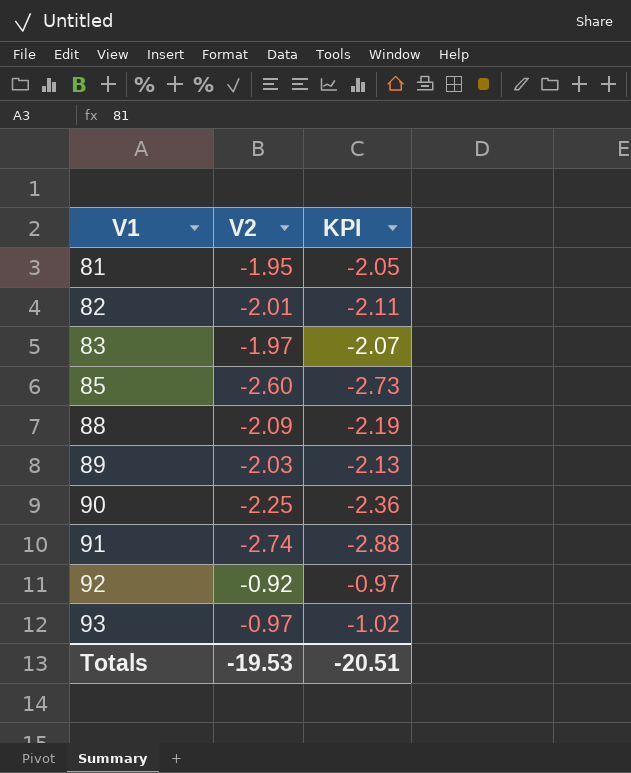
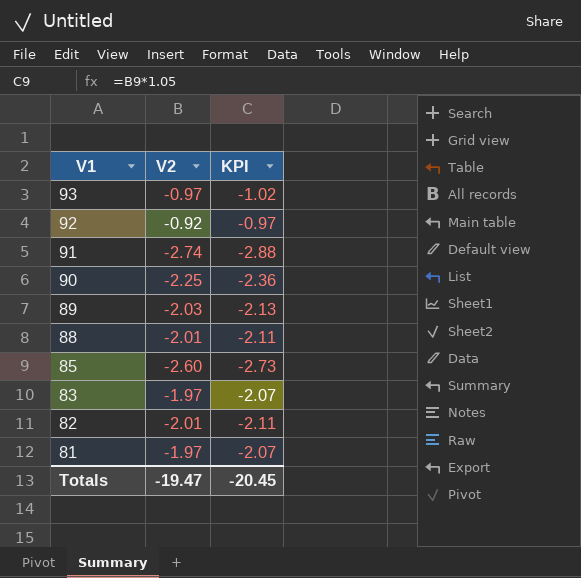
row order: V1 ascending -> V1 descending
88 | V2: -2.09 -> -2.01
88 | KPI: -2.19 -> -2.11
81 | V2: -1.95 -> -1.97
81 | KPI: -2.05 -> -2.07
Totals | V2: -19.53 -> -19.47
Totals | KPI: -20.51 -> -20.45

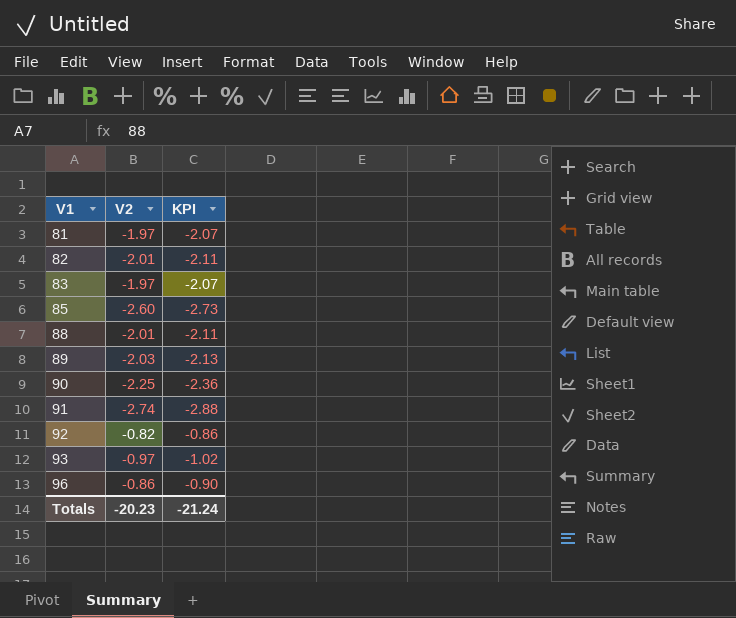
row order: V1 descending -> V1 ascending
92 | V2: -0.92 -> -0.82
92 | KPI: -0.97 -> -0.86
row 96: none -> -0.86 | -0.90
Totals | V2: -19.47 -> -20.23
Totals | KPI: -20.45 -> -21.24

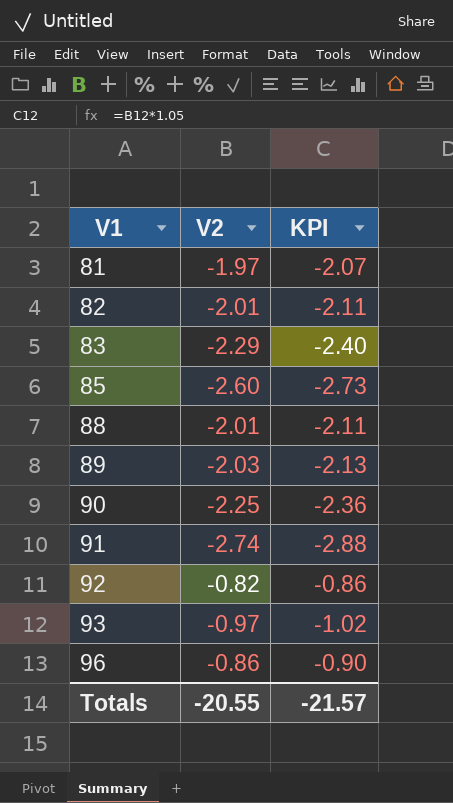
83 | V2: -1.97 -> -2.29
83 | KPI: -2.07 -> -2.40
Totals | V2: -20.23 -> -20.55
Totals | KPI: -21.24 -> -21.57

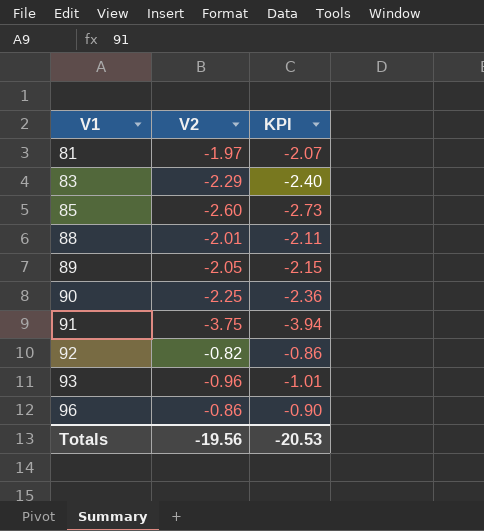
row 82: -2.01 | -2.11 -> none
89 | V2: -2.03 -> -2.05
89 | KPI: -2.13 -> -2.15
91 | V2: -2.74 -> -3.75
91 | KPI: -2.88 -> -3.94
93 | V2: -0.97 -> -0.96
93 | KPI: -1.02 -> -1.01
Totals | V2: -20.55 -> -19.56
Totals | KPI: -21.57 -> -20.53

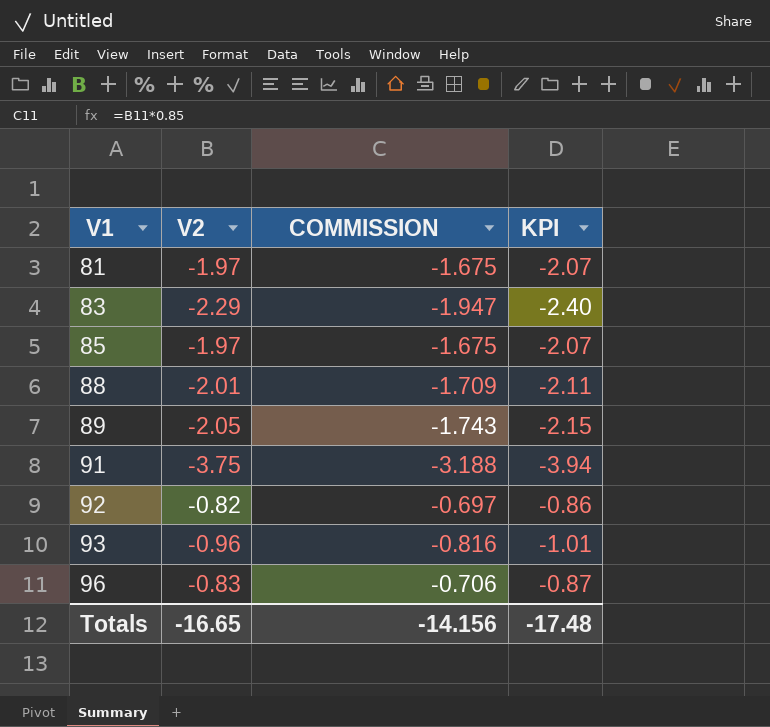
column COMMISSION | formula: none -> [V2] * 0.85
row 90: -2.25 | -2.36 -> none
85 | V2: -2.60 -> -1.97
85 | KPI: -2.73 -> -2.07
96 | V2: -0.86 -> -0.83
96 | KPI: -0.90 -> -0.87
Totals | V2: -19.56 -> -16.65
Totals | KPI: -20.53 -> -17.48

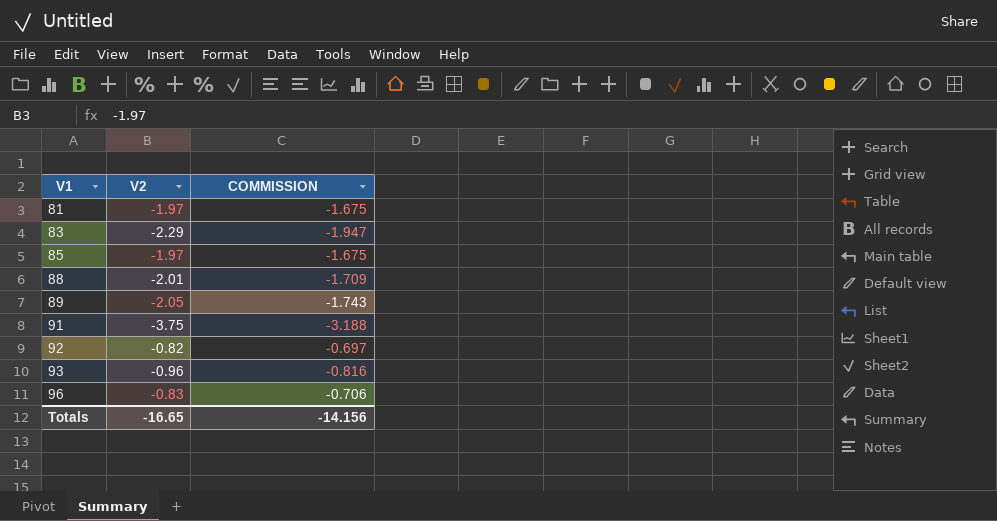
column KPI | formula: [V2] * 1.05 -> none

